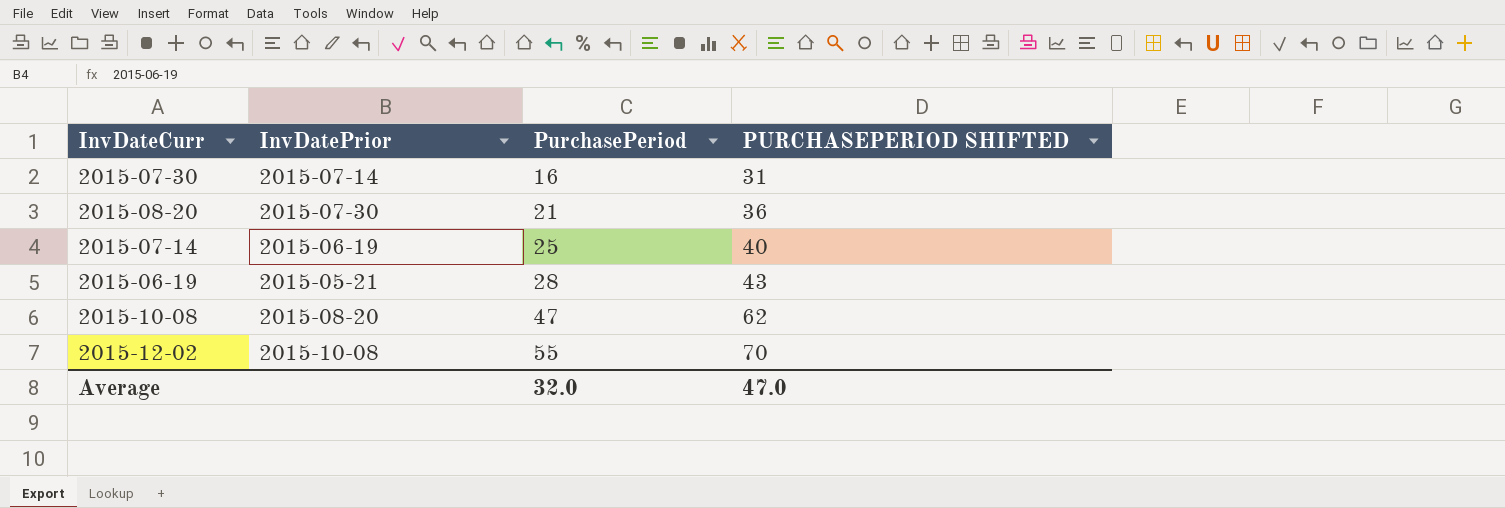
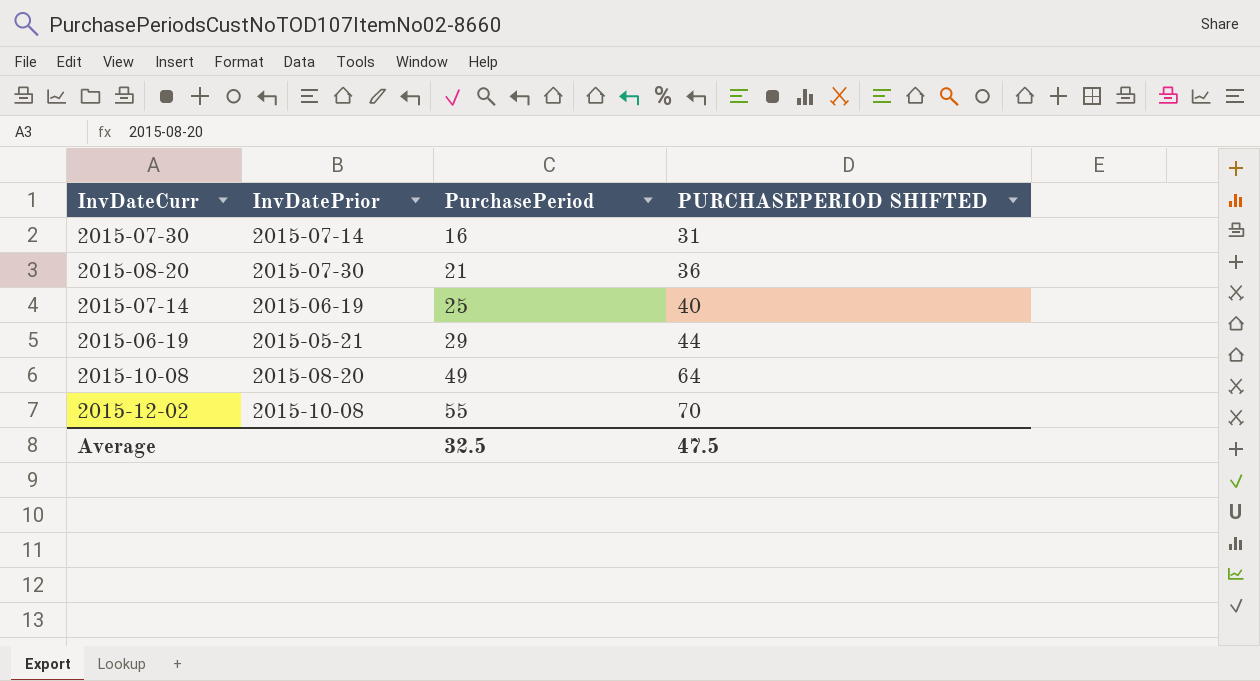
2015-06-19 | PurchasePeriod: 28 -> 29
2015-06-19 | PURCHASEPERIOD SHIFTED: 43 -> 44
2015-10-08 | PurchasePeriod: 47 -> 49
2015-10-08 | PURCHASEPERIOD SHIFTED: 62 -> 64
Average | PurchasePeriod: 32.0 -> 32.5
Average | PURCHASEPERIOD SHIFTED: 47.0 -> 47.5

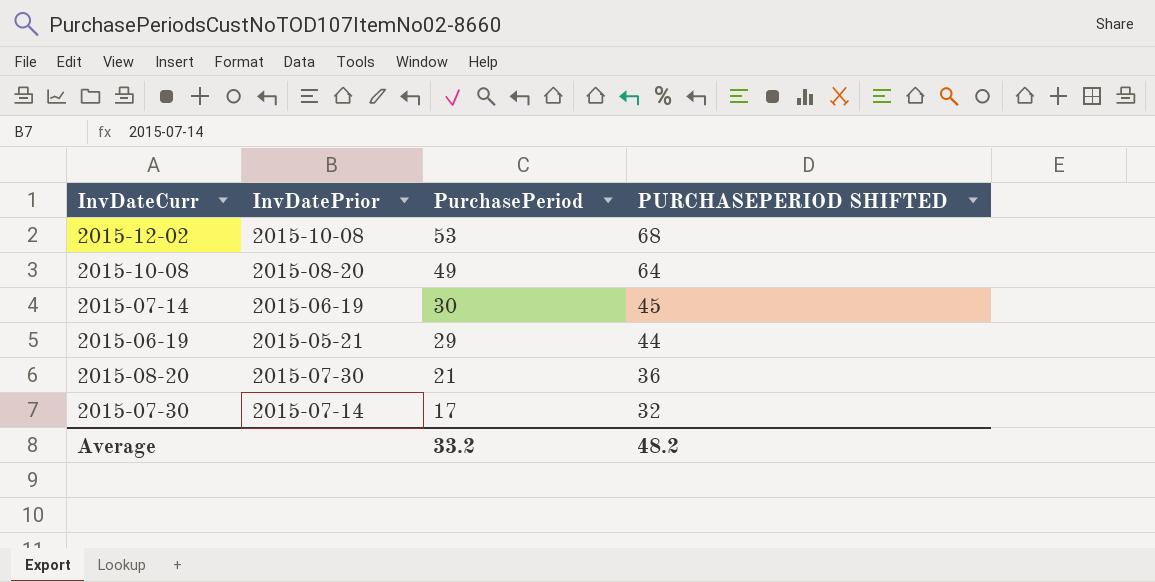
row order: PurchasePeriod ascending -> PurchasePeriod descending
2015-12-02 | PurchasePeriod: 55 -> 53
2015-12-02 | PURCHASEPERIOD SHIFTED: 70 -> 68
2015-07-14 | PurchasePeriod: 25 -> 30
2015-07-14 | PURCHASEPERIOD SHIFTED: 40 -> 45
2015-07-30 | PurchasePeriod: 16 -> 17
2015-07-30 | PURCHASEPERIOD SHIFTED: 31 -> 32
Average | PurchasePeriod: 32.5 -> 33.2
Average | PURCHASEPERIOD SHIFTED: 47.5 -> 48.2

